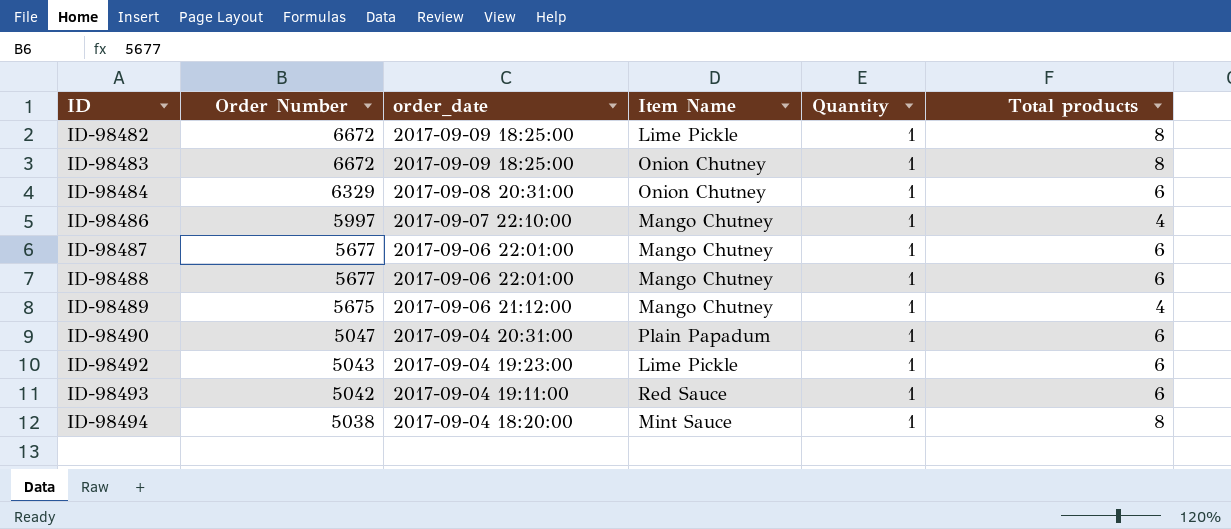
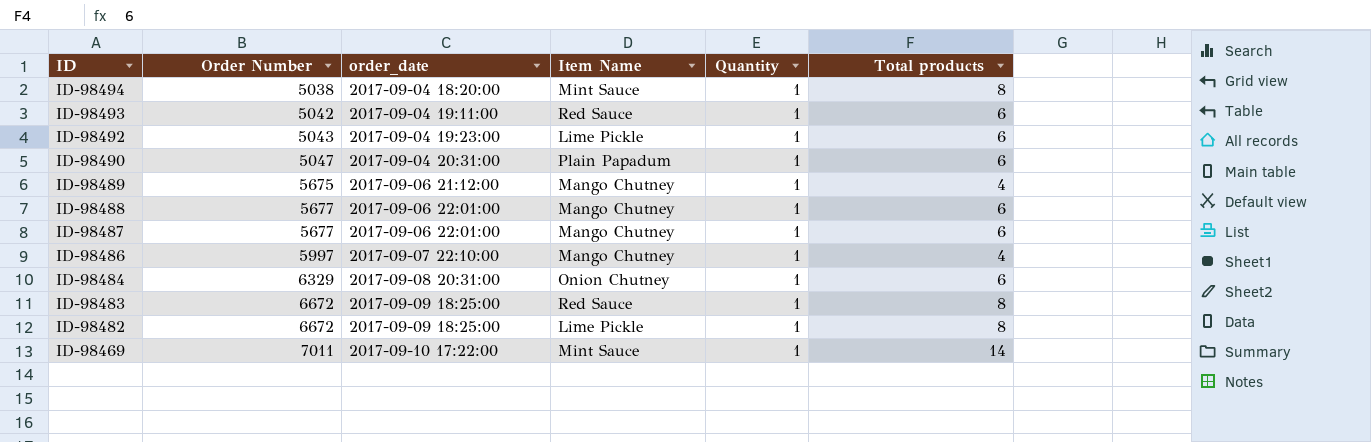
row order: ID ascending -> ID descending
ID-98483 | Item Name: Onion Chutney -> Red Sauce
row ID-98469: none -> 7011 | 2017-09-10 17:22:00 | Mint Sauce | 1 | 14

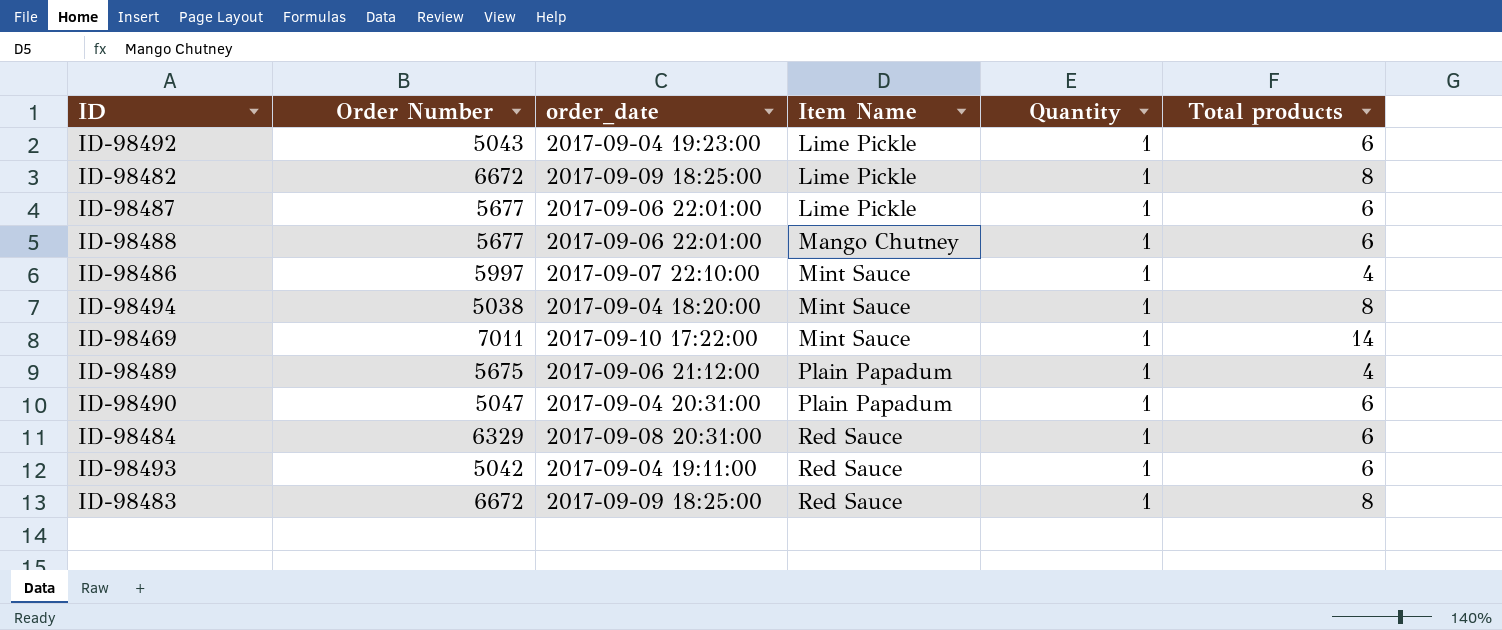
row order: ID descending -> Item Name ascending
ID-98487 | Item Name: Mango Chutney -> Lime Pickle
ID-98486 | Item Name: Mango Chutney -> Mint Sauce
ID-98489 | Item Name: Mango Chutney -> Plain Papadum
ID-98484 | Item Name: Onion Chutney -> Red Sauce

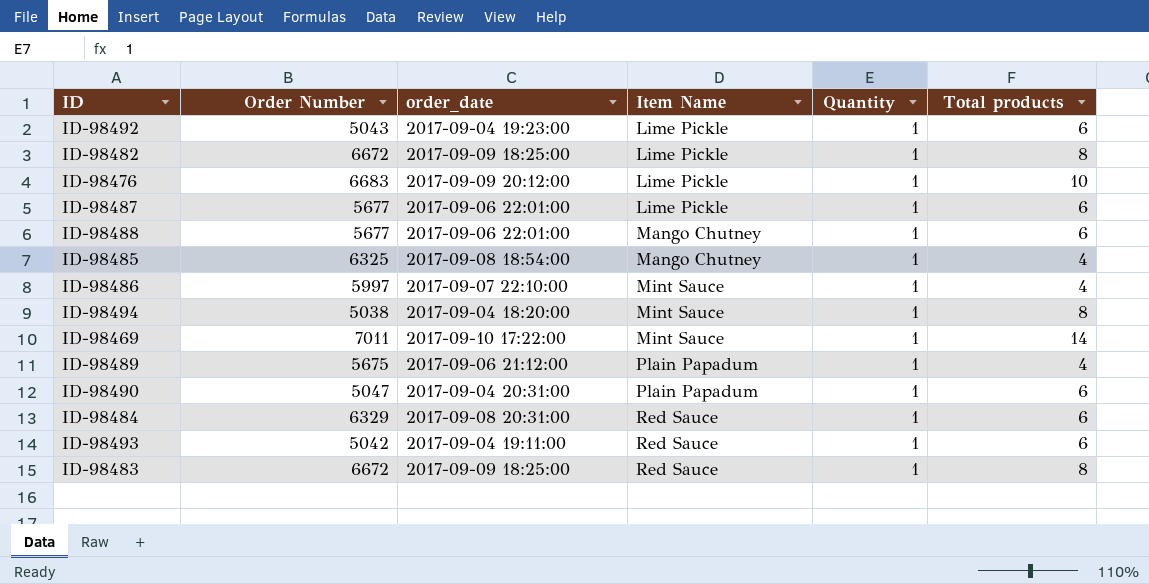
row ID-98476: none -> 6683 | 2017-09-09 20:12:00 | Lime Pickle | 1 | 10
row ID-98485: none -> 6325 | 2017-09-08 18:54:00 | Mango Chutney | 1 | 4

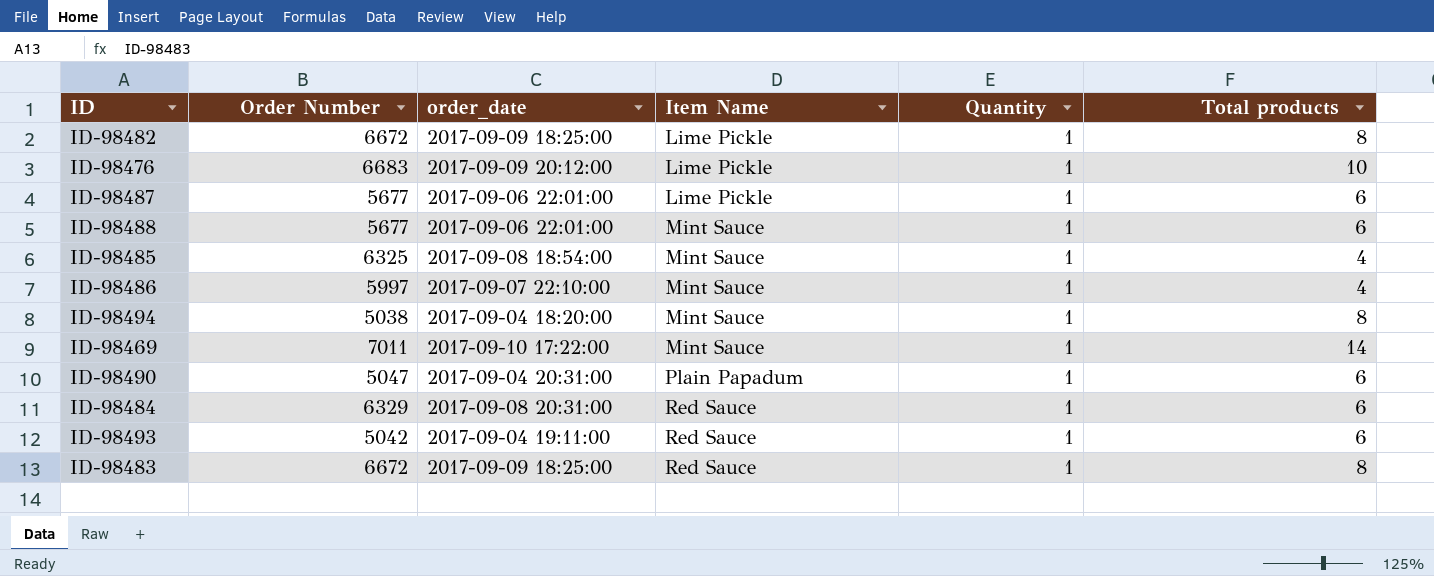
row ID-98492: 5043 | 2017-09-04 19:23:00 | Lime Pickle | 1 | 6 -> none
row ID-98489: 5675 | 2017-09-06 21:12:00 | Plain Papadum | 1 | 4 -> none
ID-98488 | Item Name: Mango Chutney -> Mint Sauce
ID-98485 | Item Name: Mango Chutney -> Mint Sauce

